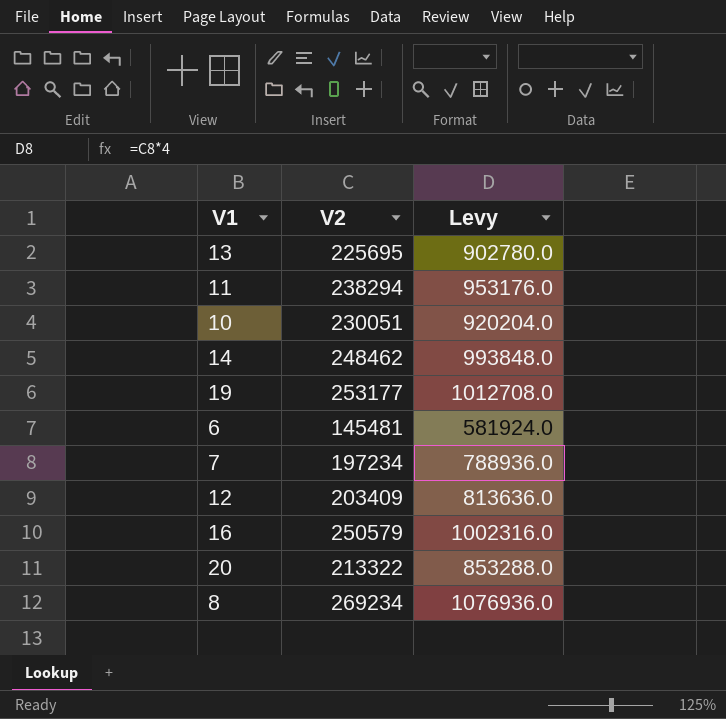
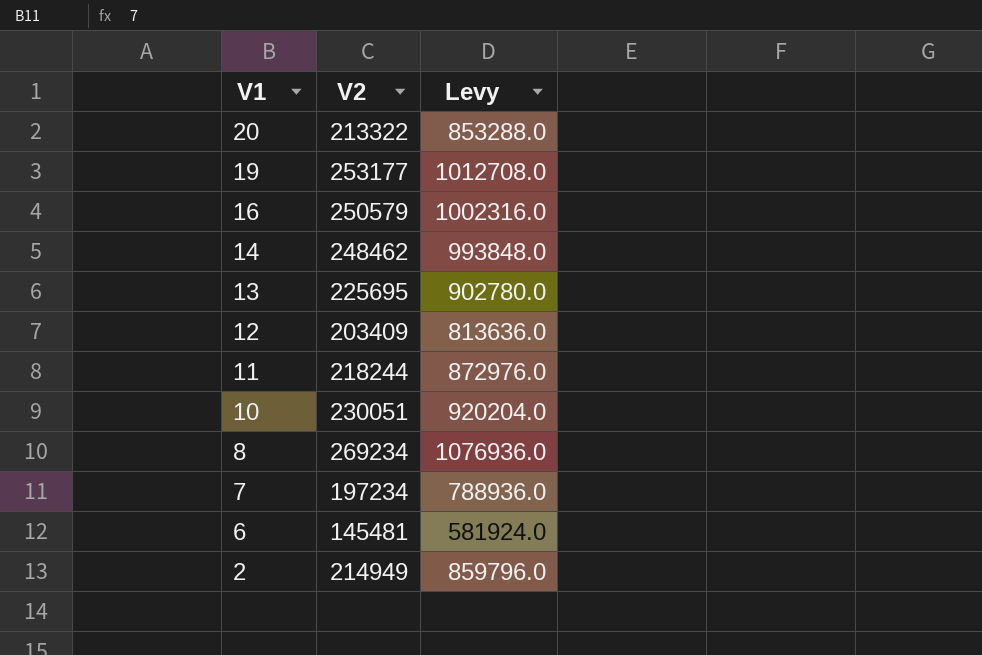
row order: none -> V1 descending
11 | V2: 238294 -> 218244
11 | Levy: 953176.0 -> 872976.0
row 2: none -> 214949 | 859796.0

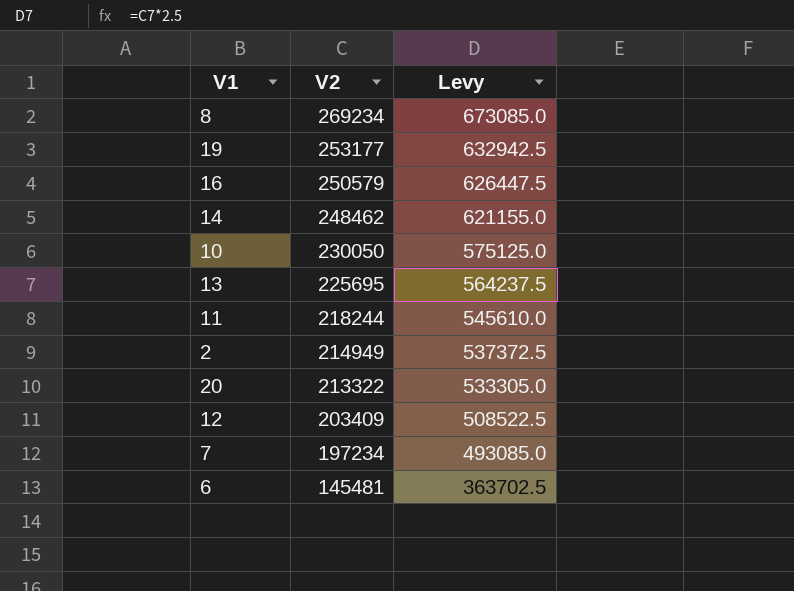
row order: V1 descending -> V2 descending
column Levy | formula: [V2] * 4 -> [V2] * 2.5
10 | V2: 230051 -> 230050

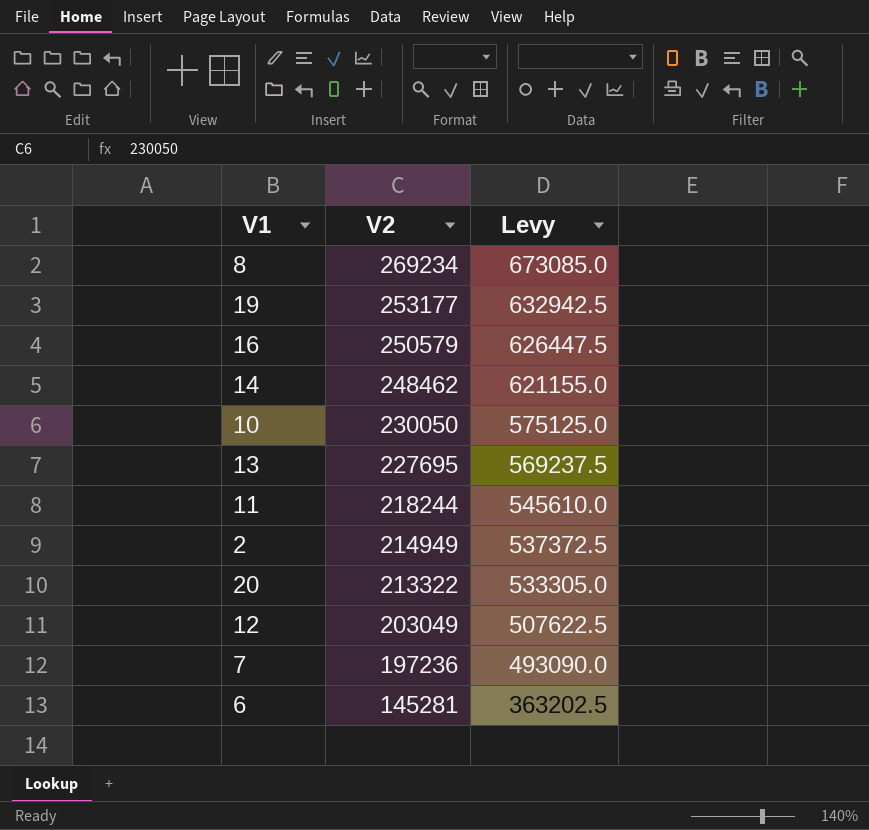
13 | V2: 225695 -> 227695
13 | Levy: 564237.5 -> 569237.5
12 | V2: 203409 -> 203049
12 | Levy: 508522.5 -> 507622.5
7 | V2: 197234 -> 197236
7 | Levy: 493085.0 -> 493090.0
6 | V2: 145481 -> 145281
6 | Levy: 363702.5 -> 363202.5

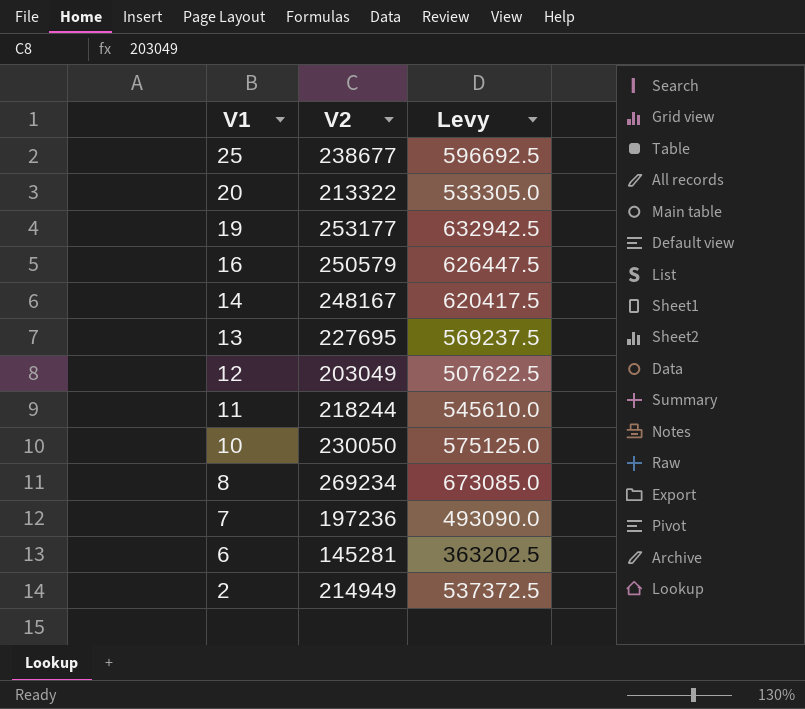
row order: V2 descending -> V1 descending
row 25: none -> 238677 | 596692.5
14 | V2: 248462 -> 248167
14 | Levy: 621155.0 -> 620417.5

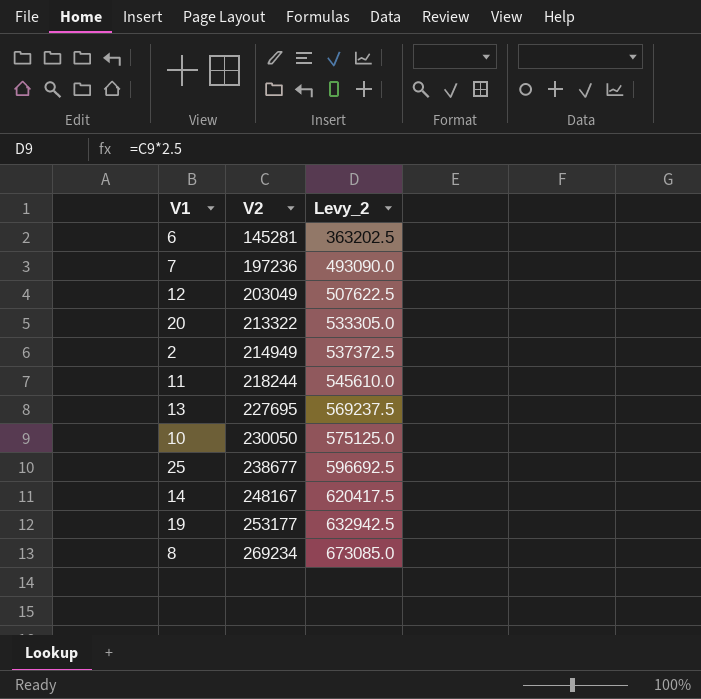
row order: V1 descending -> V2 ascending
column name: Levy -> Levy_2
row 16: 250579 | 626447.5 -> none

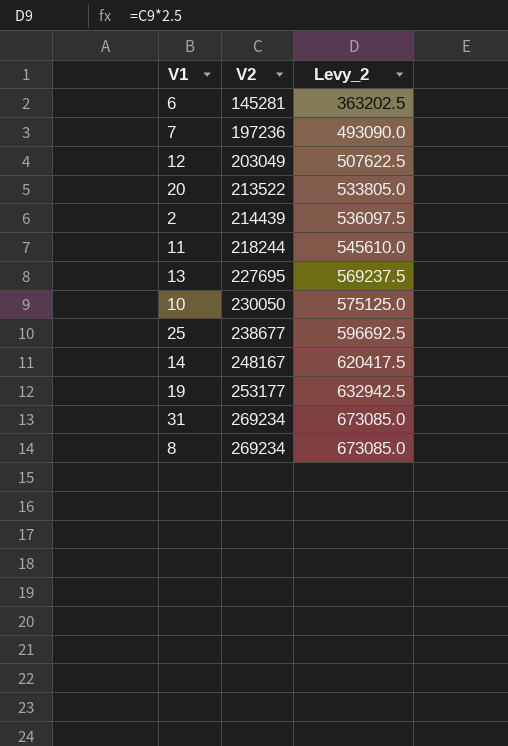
20 | V2: 213322 -> 213522
20 | Levy_2: 533305.0 -> 533805.0
2 | V2: 214949 -> 214439
2 | Levy_2: 537372.5 -> 536097.5
row 31: none -> 269234 | 673085.0

